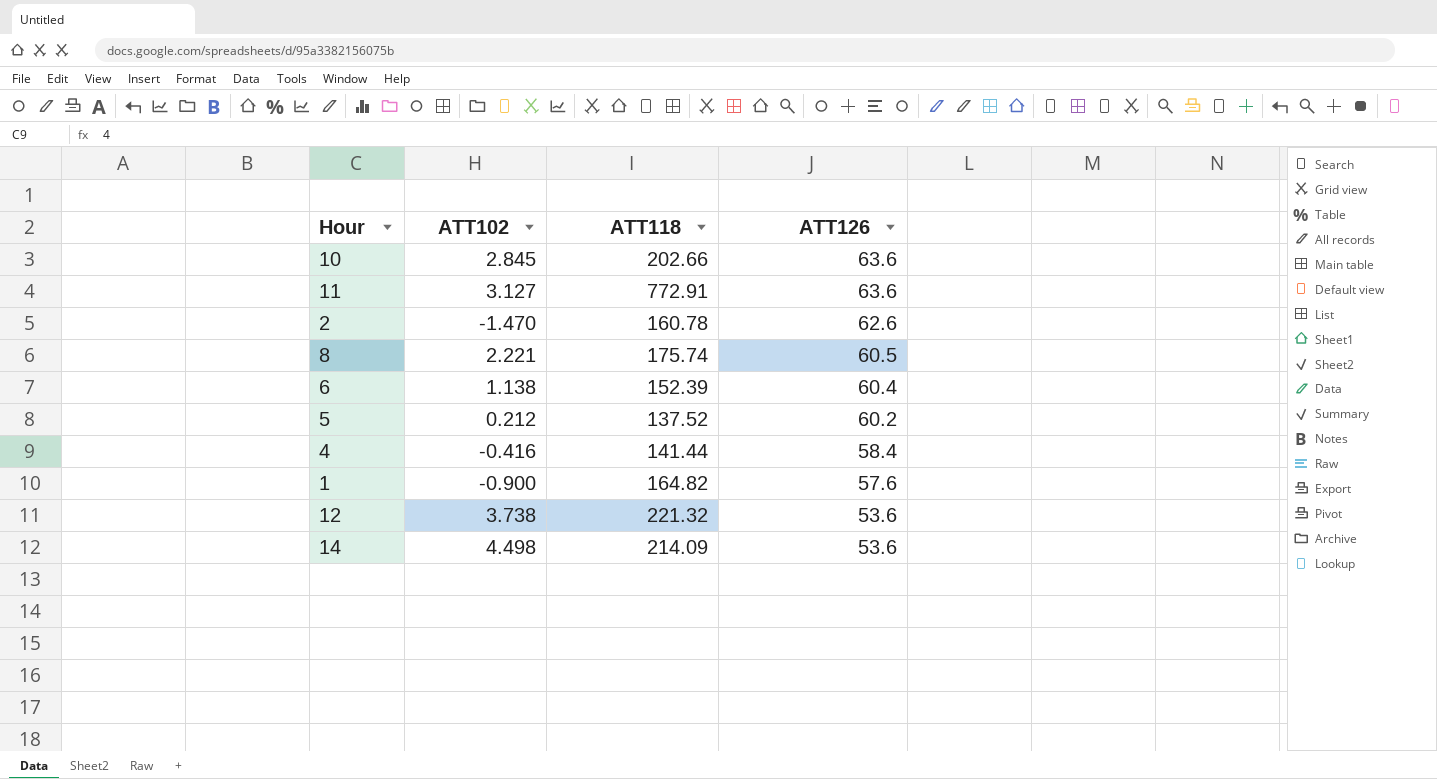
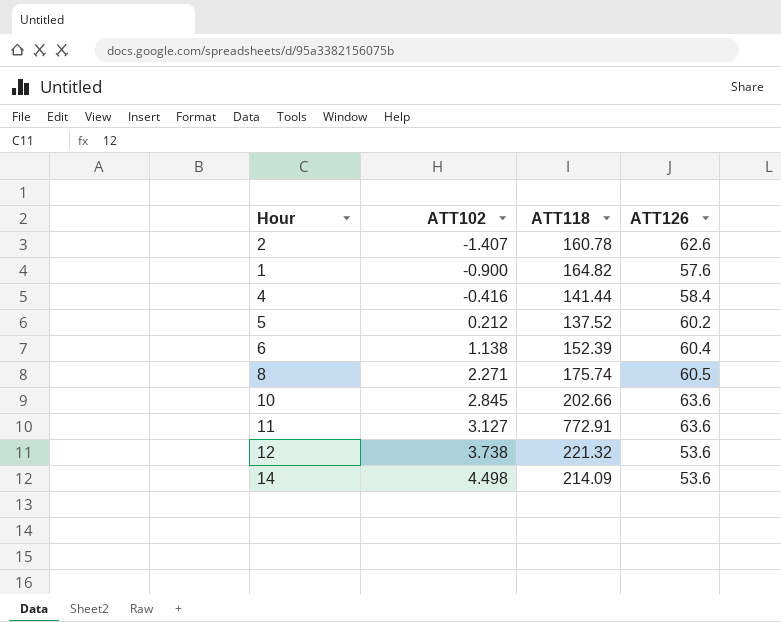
row order: ATT126 descending -> ATT102 ascending
2 | ATT102: -1.470 -> -1.407
8 | ATT102: 2.221 -> 2.271

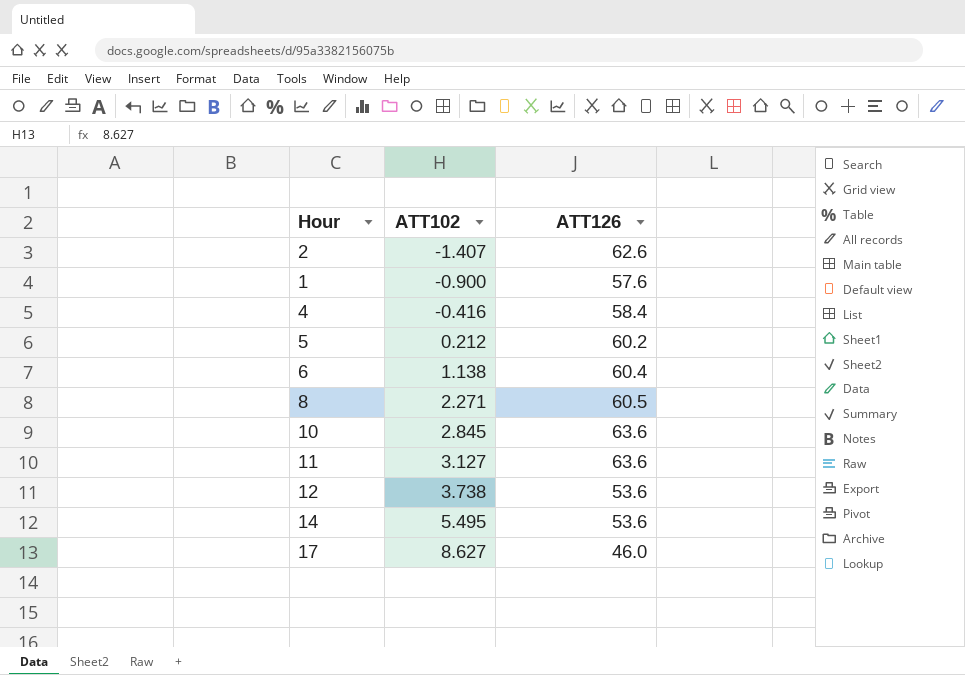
column ATT118 | position: 3 -> none
14 | ATT102: 4.498 -> 5.495
row 17: none -> 8.627 | 46.0

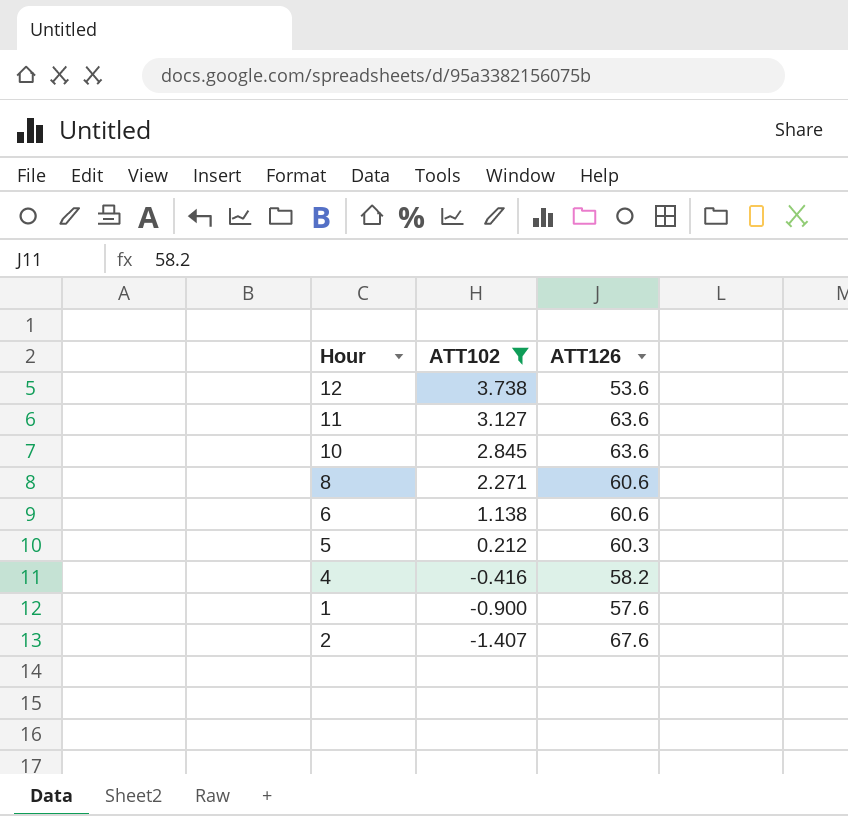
filter: none -> ATT102 <= 3.738
row order: ATT102 ascending -> ATT102 descending
8 | ATT126: 60.5 -> 60.6
6 | ATT126: 60.4 -> 60.6
5 | ATT126: 60.2 -> 60.3
4 | ATT126: 58.4 -> 58.2
2 | ATT126: 62.6 -> 67.6

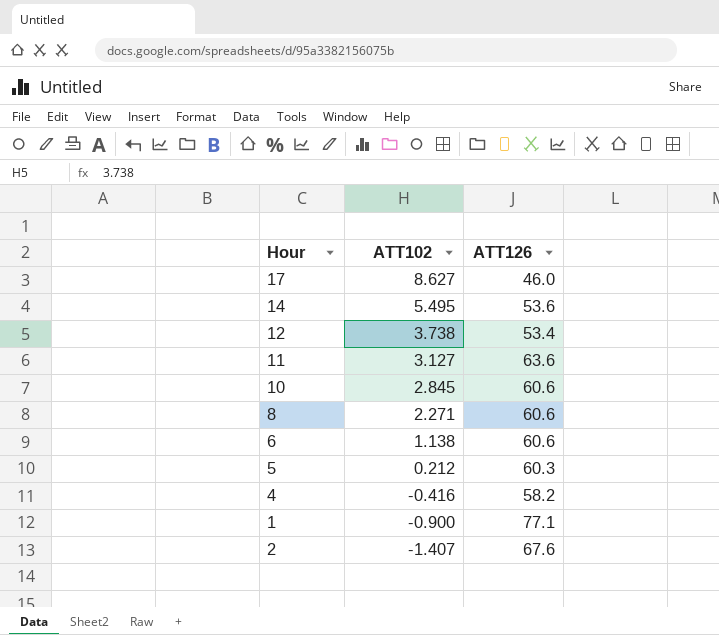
filter: ATT102 <= 3.738 -> none
12 | ATT126: 53.6 -> 53.4
10 | ATT126: 63.6 -> 60.6
1 | ATT126: 57.6 -> 77.1

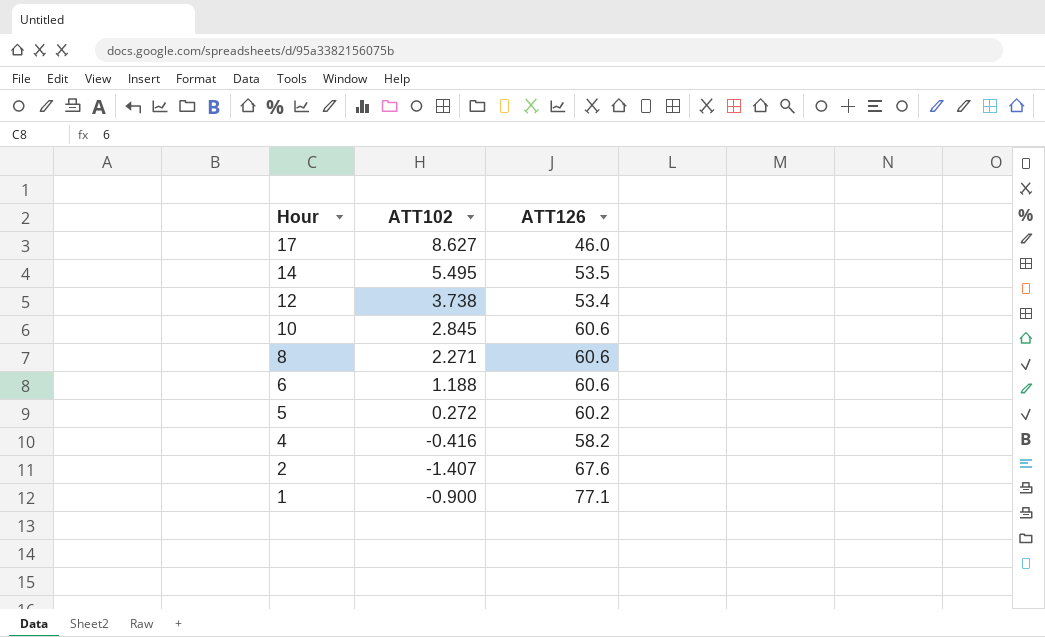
row order: ATT102 descending -> Hour descending
row 11: 3.127 | 63.6 -> none
14 | ATT126: 53.6 -> 53.5
6 | ATT102: 1.138 -> 1.188
5 | ATT102: 0.212 -> 0.272
5 | ATT126: 60.3 -> 60.2

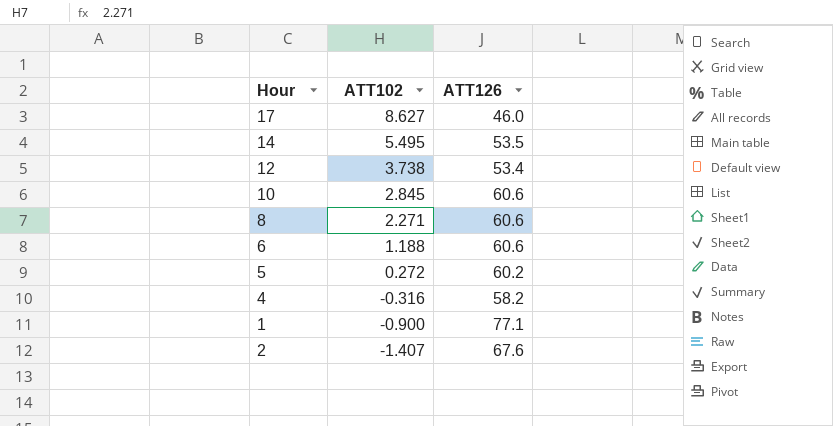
row order: Hour descending -> ATT102 descending
4 | ATT102: -0.416 -> -0.316

